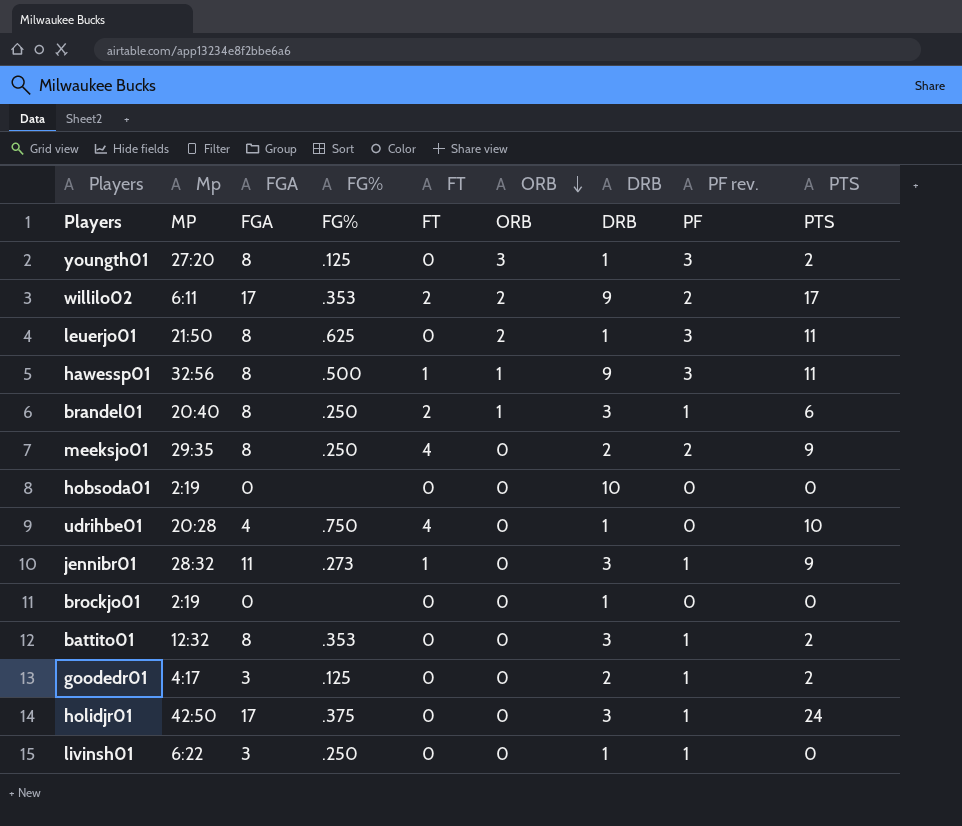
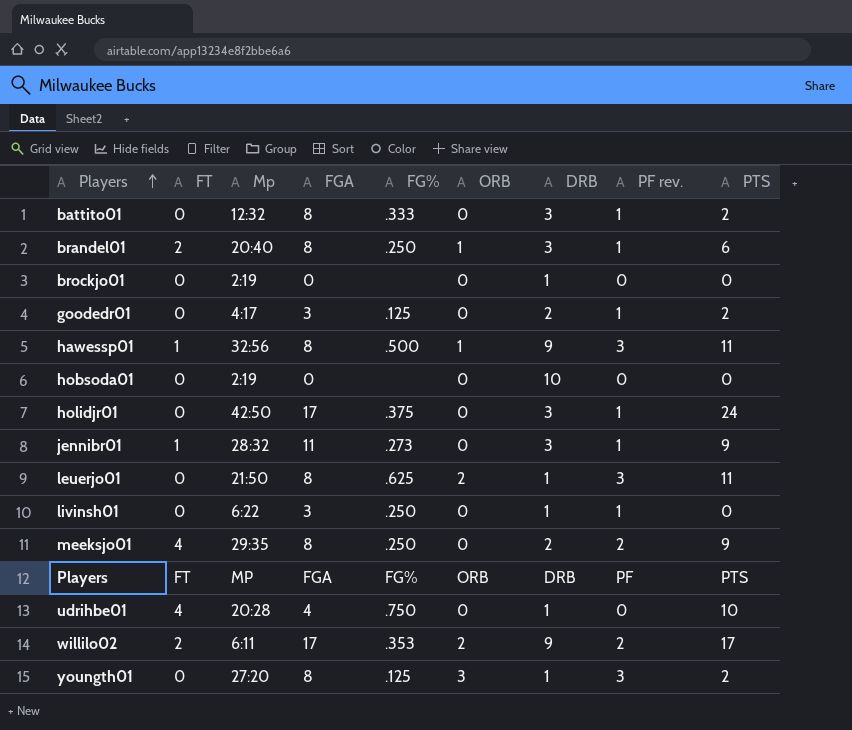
row order: ORB descending -> Players ascending
column FT | position: 5 -> 2
battito01 | FG%: .353 -> .333

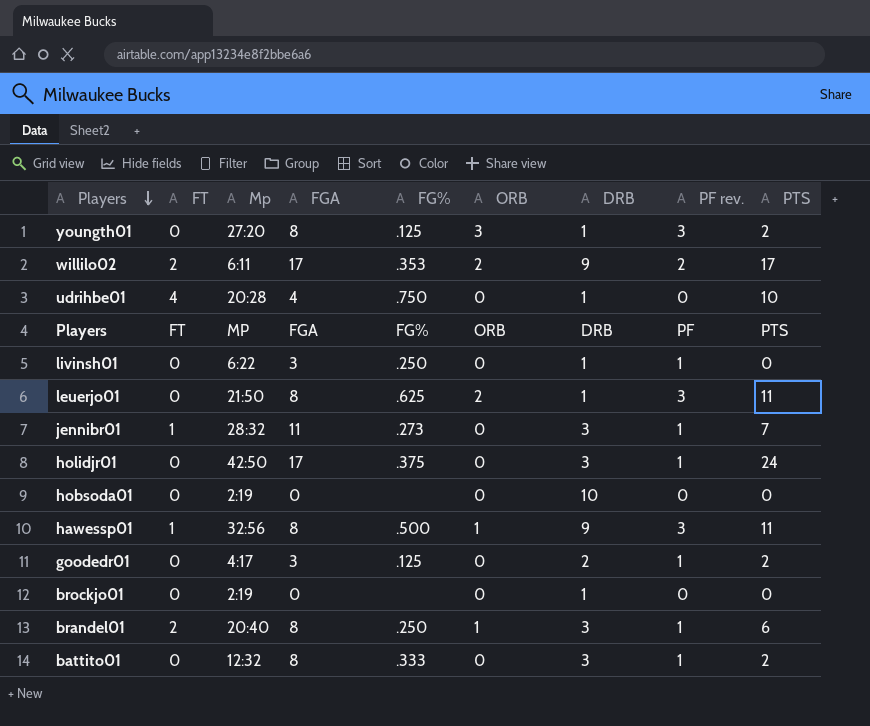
row order: Players ascending -> Players descending
row meeksjo01: 4 | 29:35 | 8 | .250 | 0 | 2 | 2 | 9 -> none
jennibr01 | PTS: 9 -> 7

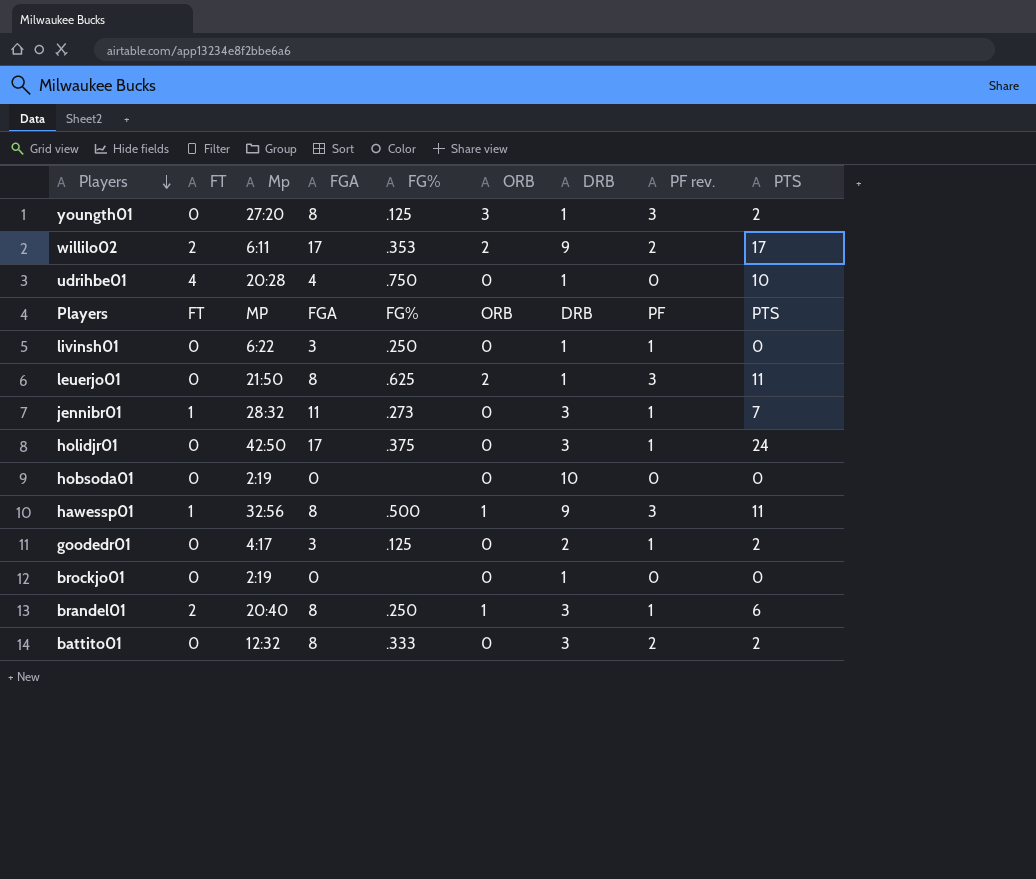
battito01 | PF rev.: 1 -> 2

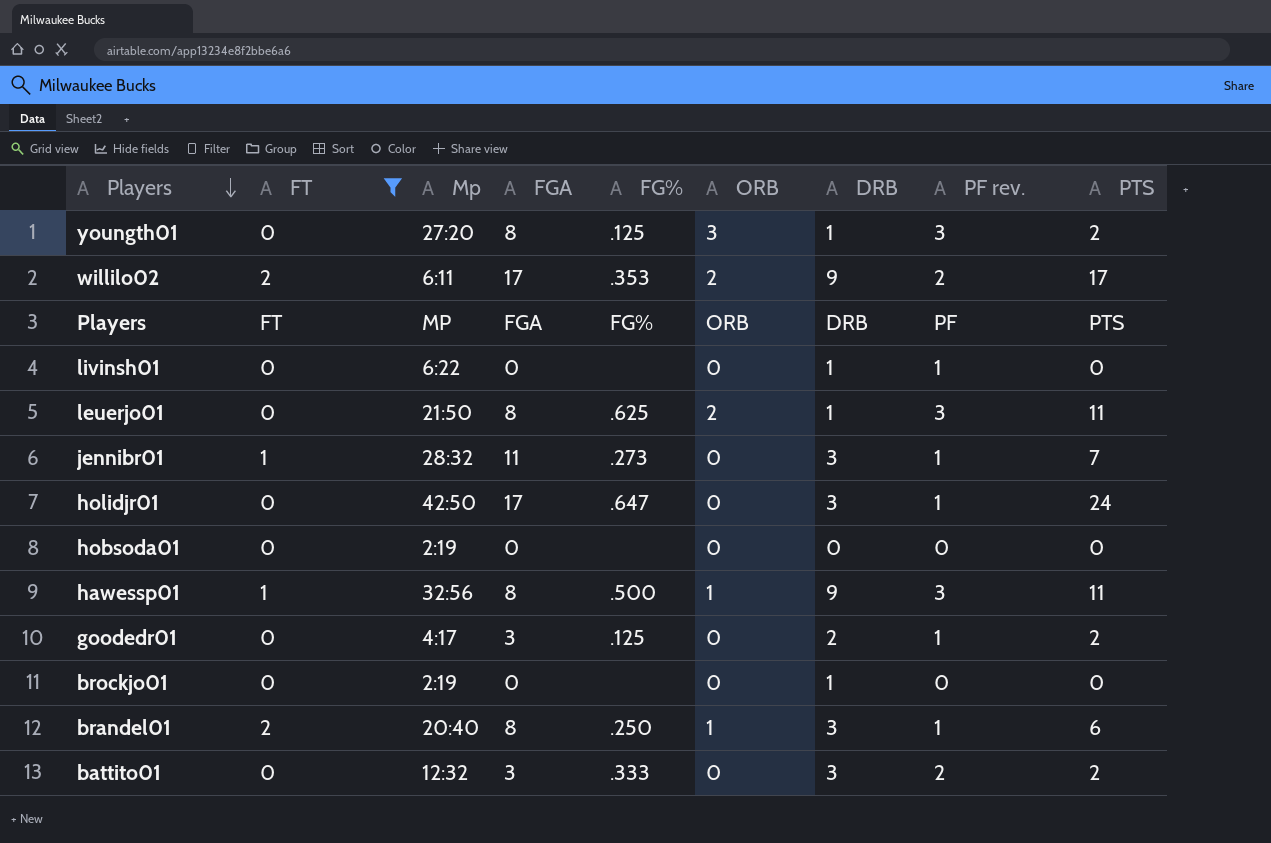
filter: none -> FT != 4
livinsh01 | FGA: 3 -> 0
livinsh01 | FG%: .250 -> none
holidjr01 | FG%: .375 -> .647
hobsoda01 | DRB: 10 -> 0
battito01 | FGA: 8 -> 3

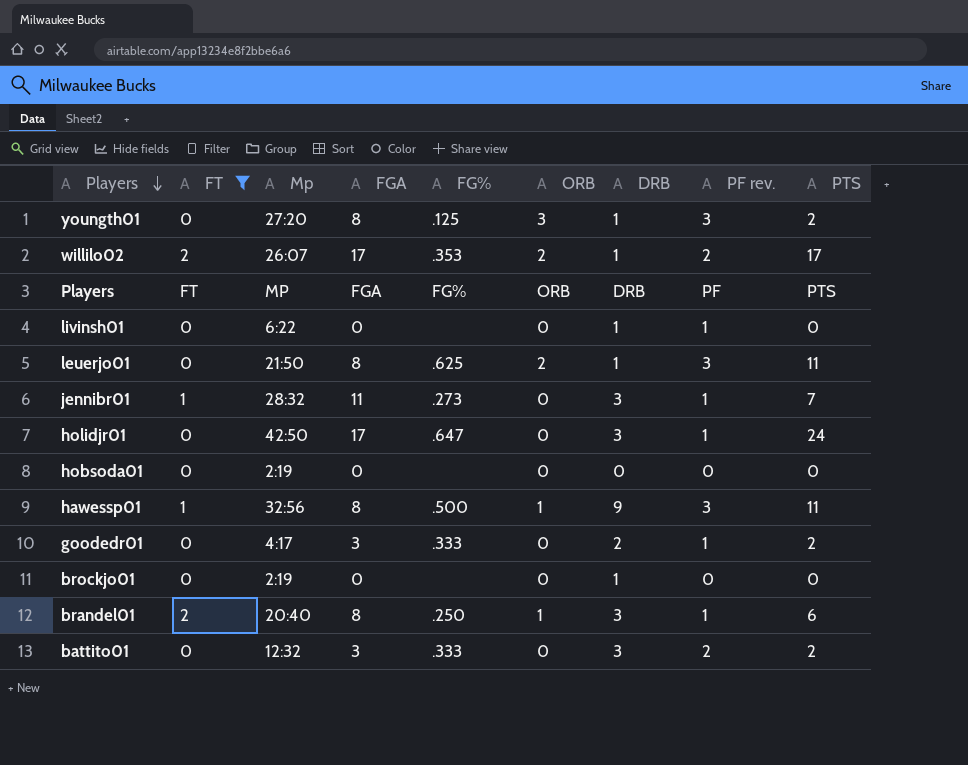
willilo02 | Mp: 6:11 -> 26:07
willilo02 | DRB: 9 -> 1
goodedr01 | FG%: .125 -> .333

